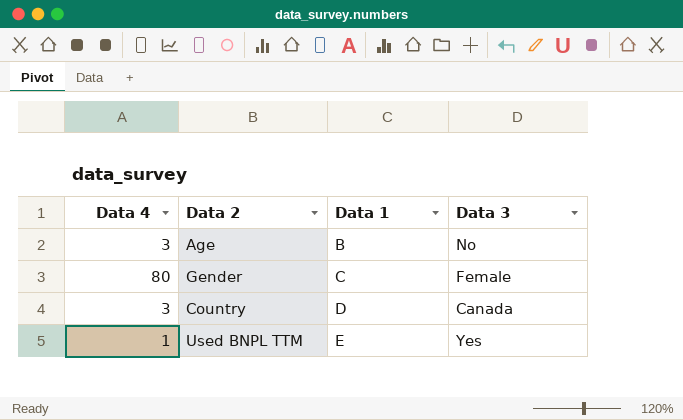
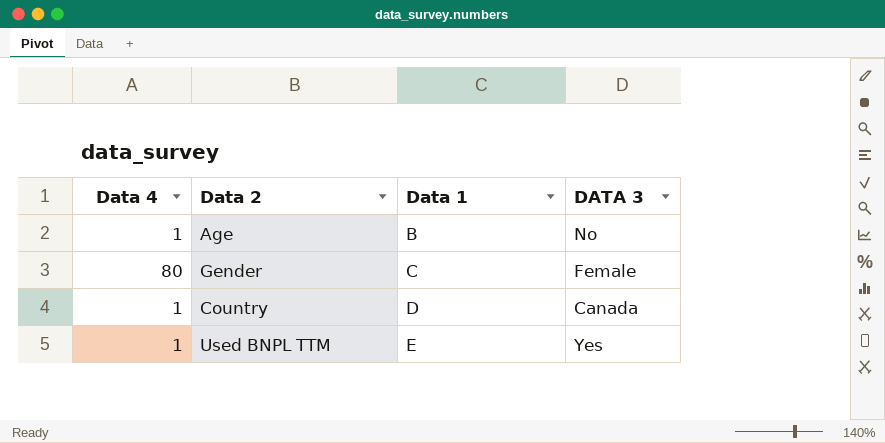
column name: Data 3 -> DATA 3
Age | Data 4: 3 -> 1
Country | Data 4: 3 -> 1

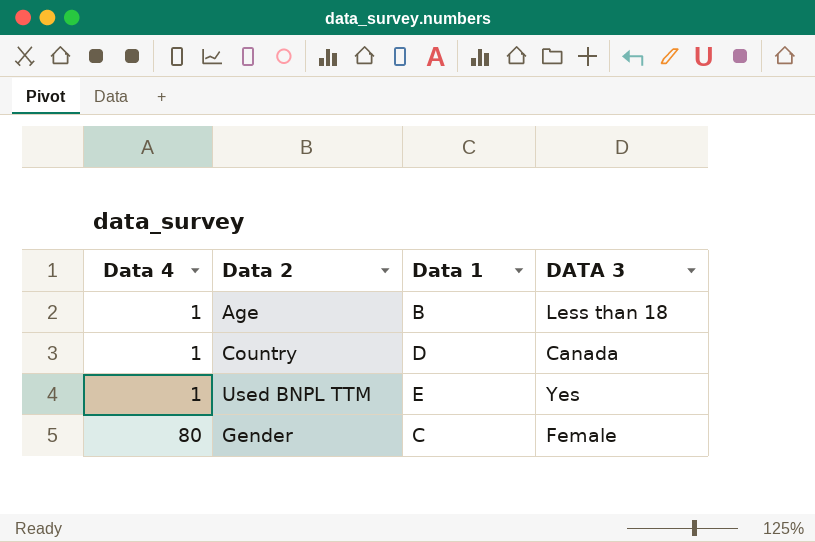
row order: Data 1 ascending -> Data 4 ascending
Age | DATA 3: No -> Less than 18

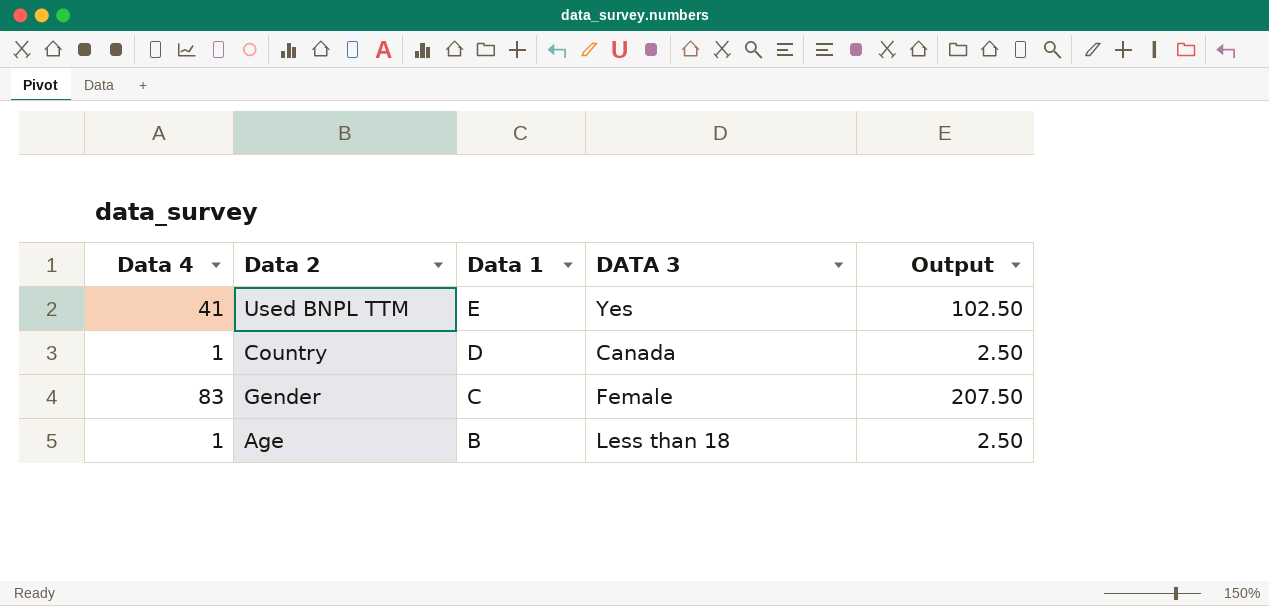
row order: Data 4 ascending -> Data 1 descending
column Output | formula: none -> [Data 4] * 2.5
Used BNPL TTM | Data 4: 1 -> 41
Gender | Data 4: 80 -> 83

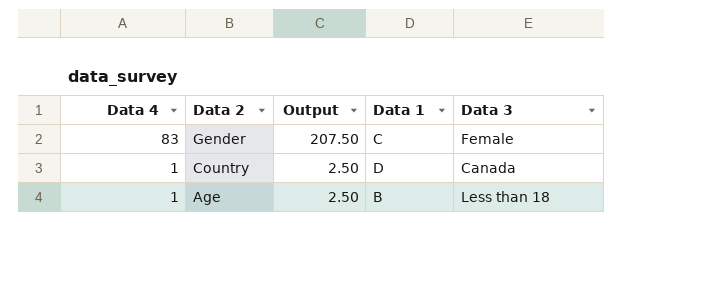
row order: Data 1 descending -> Data 4 descending
column Output | position: 5 -> 3
column name: DATA 3 -> Data 3
row Used BNPL TTM: 41 | E | Yes | 102.50 -> none

